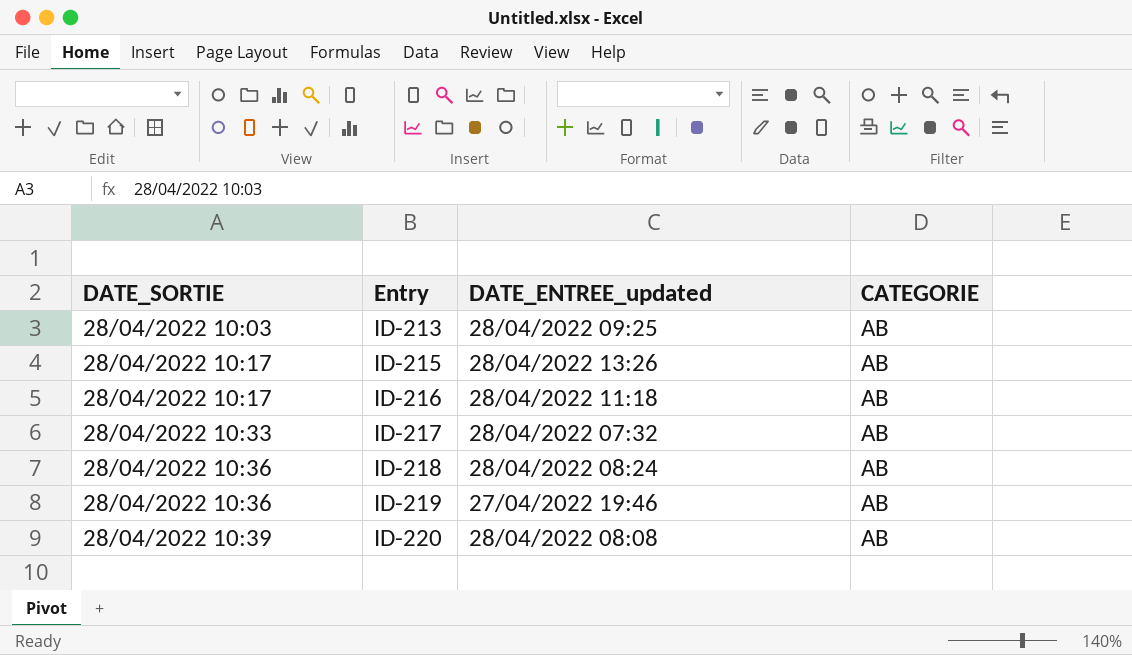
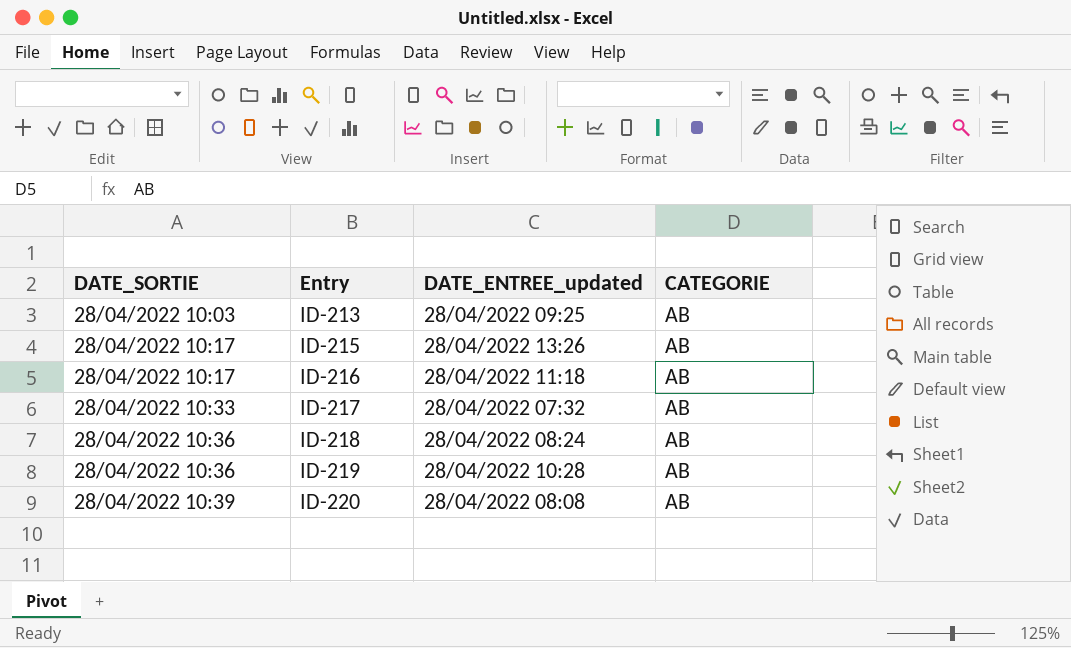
ID-219 | DATE_ENTREE_updated: 27/04/2022 19:46 -> 28/04/2022 10:28

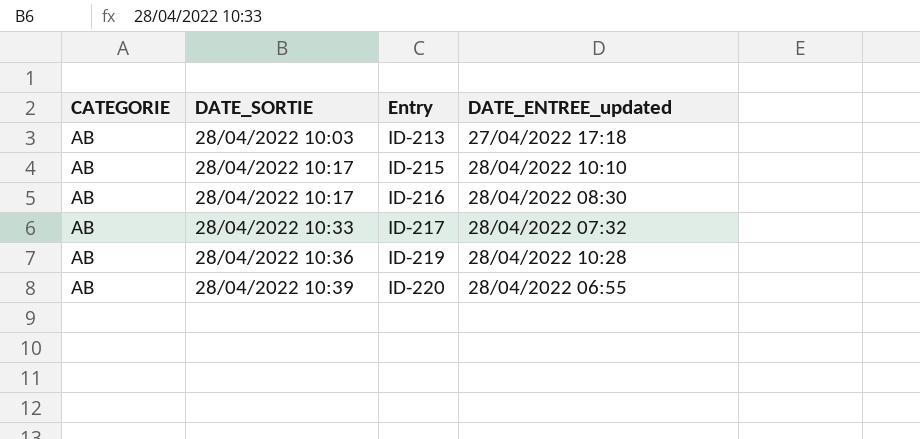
column CATEGORIE | position: 4 -> 1
row ID-218: 28/04/2022 10:36 | 28/04/2022 08:24 | AB -> none
ID-213 | DATE_ENTREE_updated: 28/04/2022 09:25 -> 27/04/2022 17:18
ID-215 | DATE_ENTREE_updated: 28/04/2022 13:26 -> 28/04/2022 10:10
ID-216 | DATE_ENTREE_updated: 28/04/2022 11:18 -> 28/04/2022 08:30
ID-220 | DATE_ENTREE_updated: 28/04/2022 08:08 -> 28/04/2022 06:55

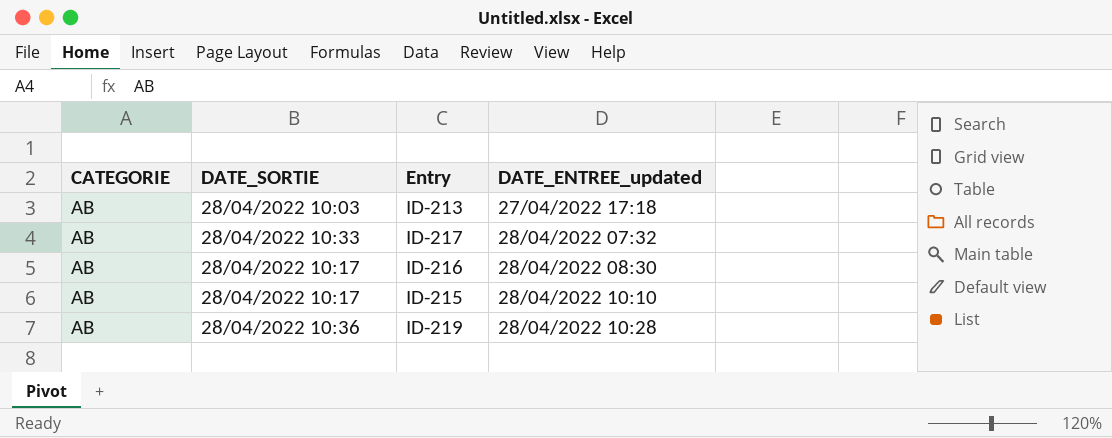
row order: DATE_SORTIE ascending -> DATE_ENTREE_updated ascending
row ID-220: AB | 28/04/2022 10:39 | 28/04/2022 06:55 -> none

